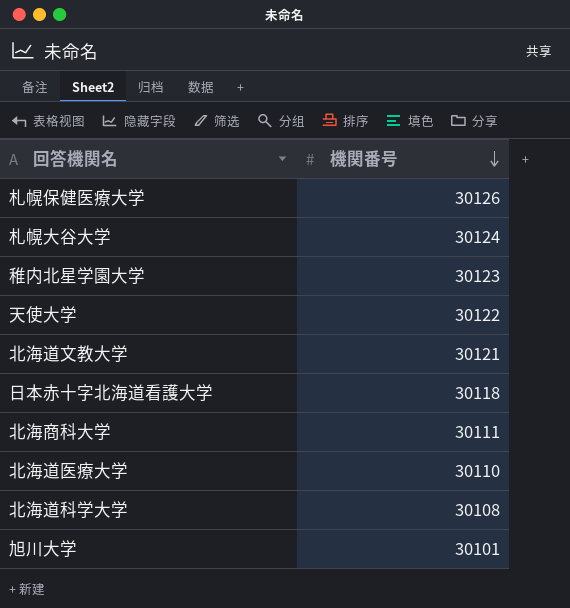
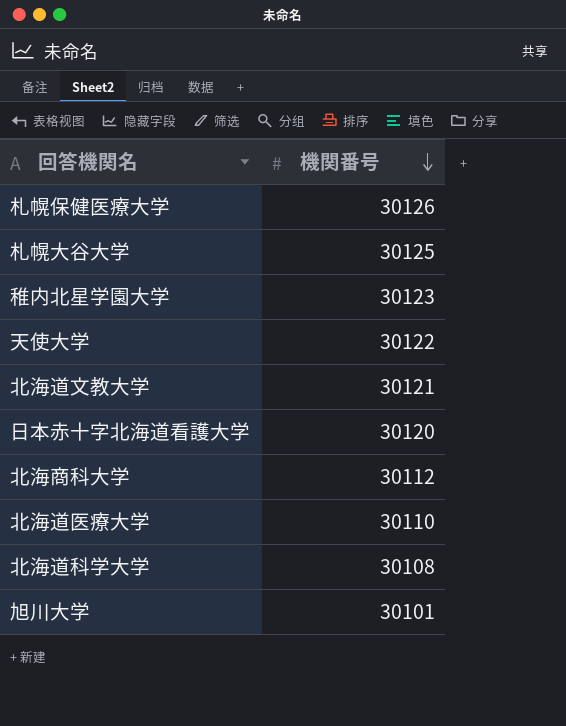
札幌大谷大学 | 機関番号: 30124 -> 30125
日本赤十字北海道看護大学 | 機関番号: 30118 -> 30120
北海商科大学 | 機関番号: 30111 -> 30112

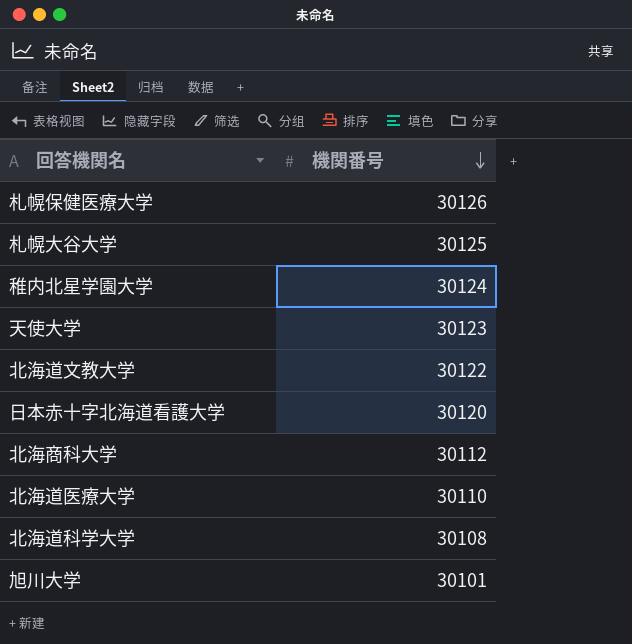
稚内北星学園大学 | 機関番号: 30123 -> 30124
天使大学 | 機関番号: 30122 -> 30123
北海道文教大学 | 機関番号: 30121 -> 30122

